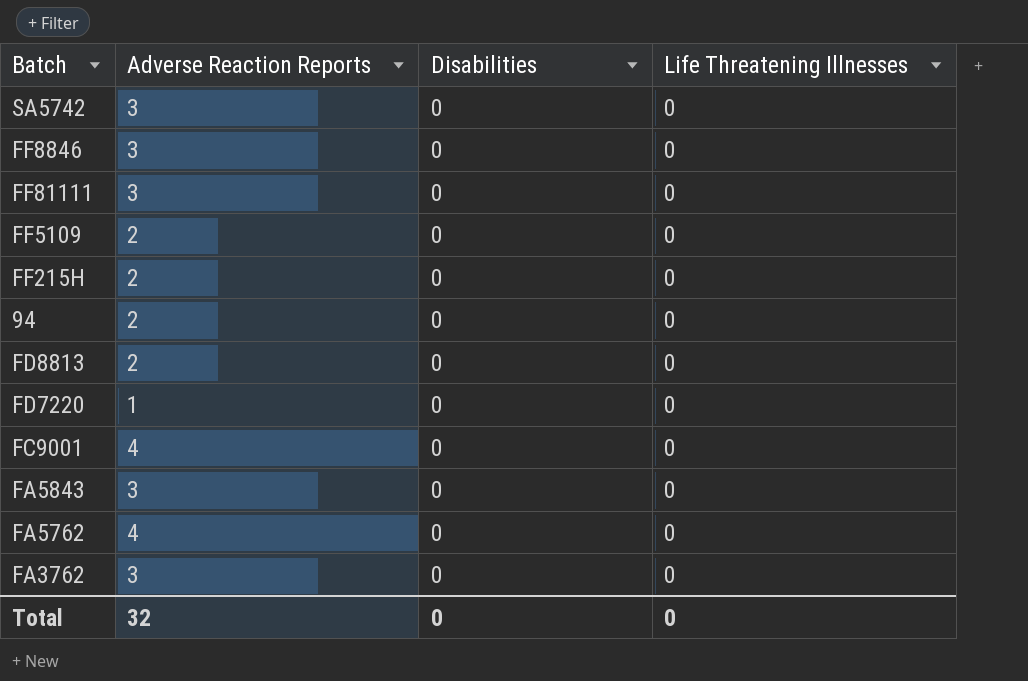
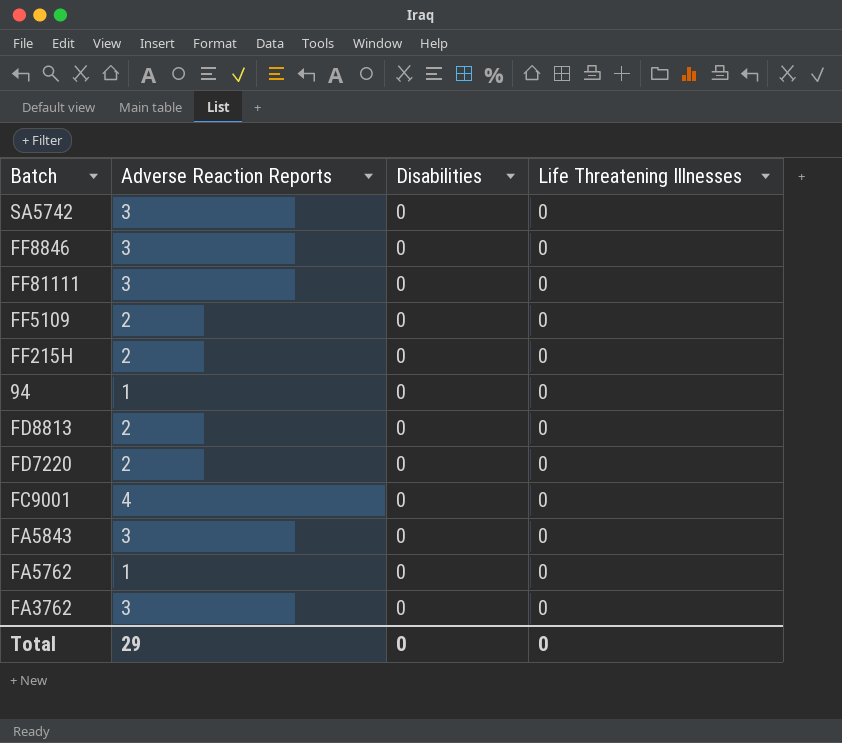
94 | Adverse Reaction Reports: 2 -> 1
FD7220 | Adverse Reaction Reports: 1 -> 2
FA5762 | Adverse Reaction Reports: 4 -> 1
Total | Adverse Reaction Reports: 32 -> 29

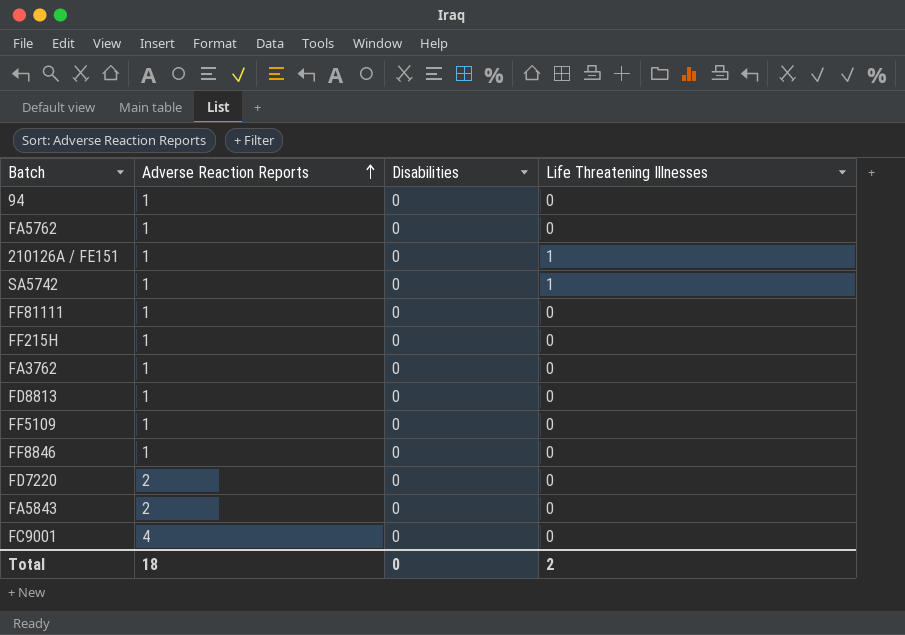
row order: none -> Adverse Reaction Reports ascending
row 210126A / FE151: none -> 1 | 0 | 1
SA5742 | Adverse Reaction Reports: 3 -> 1
SA5742 | Life Threatening Illnesses: 0 -> 1
FF81111 | Adverse Reaction Reports: 3 -> 1
FF215H | Adverse Reaction Reports: 2 -> 1
FA3762 | Adverse Reaction Reports: 3 -> 1
FD8813 | Adverse Reaction Reports: 2 -> 1
FF5109 | Adverse Reaction Reports: 2 -> 1
FF8846 | Adverse Reaction Reports: 3 -> 1
FA5843 | Adverse Reaction Reports: 3 -> 2
Total | Adverse Reaction Reports: 29 -> 18
Total | Life Threatening Illnesses: 0 -> 2

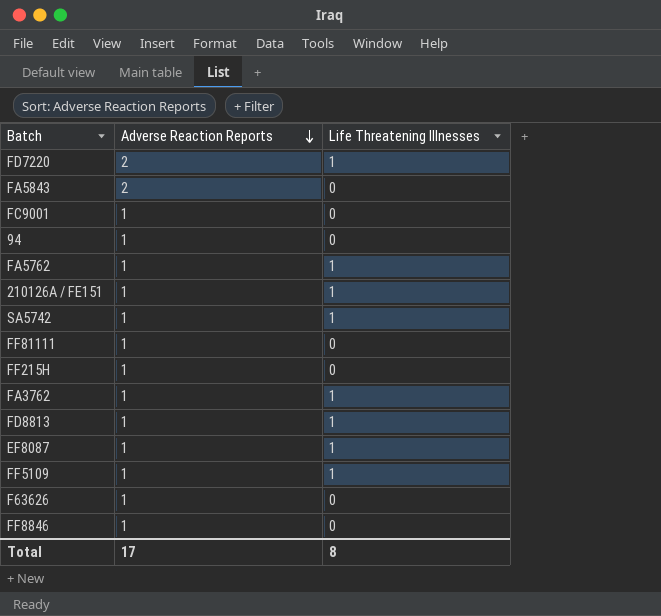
row order: Adverse Reaction Reports ascending -> Adverse Reaction Reports descending
column Disabilities | position: 3 -> none
FD7220 | Life Threatening Illnesses: 0 -> 1
FC9001 | Adverse Reaction Reports: 4 -> 1
FA5762 | Life Threatening Illnesses: 0 -> 1
FA3762 | Life Threatening Illnesses: 0 -> 1
FD8813 | Life Threatening Illnesses: 0 -> 1
row EF8087: none -> 1 | 1
FF5109 | Life Threatening Illnesses: 0 -> 1
row F63626: none -> 1 | 0
Total | Adverse Reaction Reports: 18 -> 17
Total | Life Threatening Illnesses: 2 -> 8

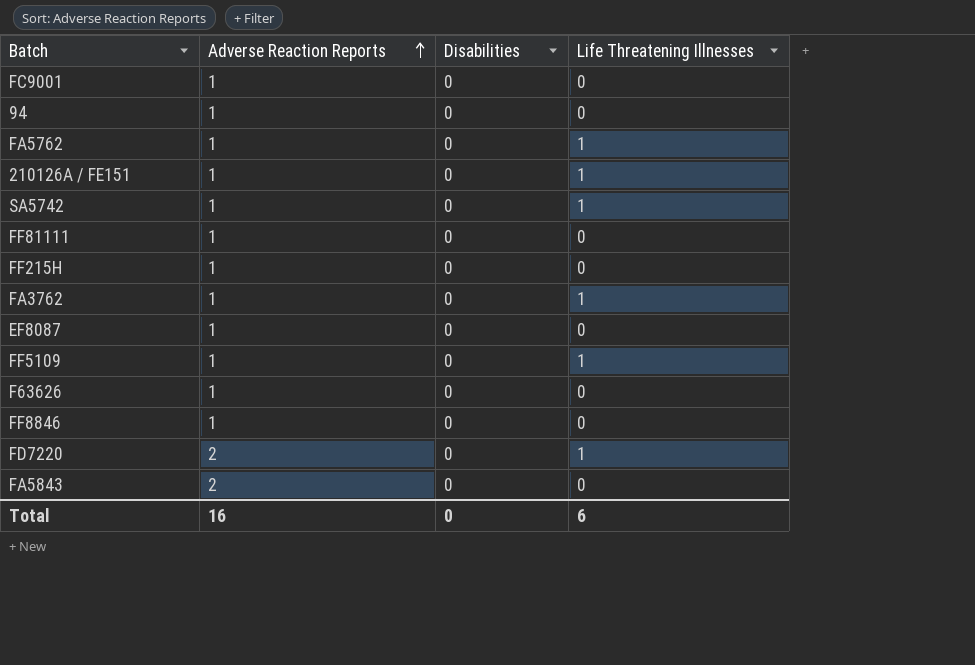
row order: Adverse Reaction Reports descending -> Adverse Reaction Reports ascending
column Disabilities | position: none -> 3
row FD8813: 1 | 1 -> none
EF8087 | Life Threatening Illnesses: 1 -> 0
Total | Adverse Reaction Reports: 17 -> 16
Total | Life Threatening Illnesses: 8 -> 6

